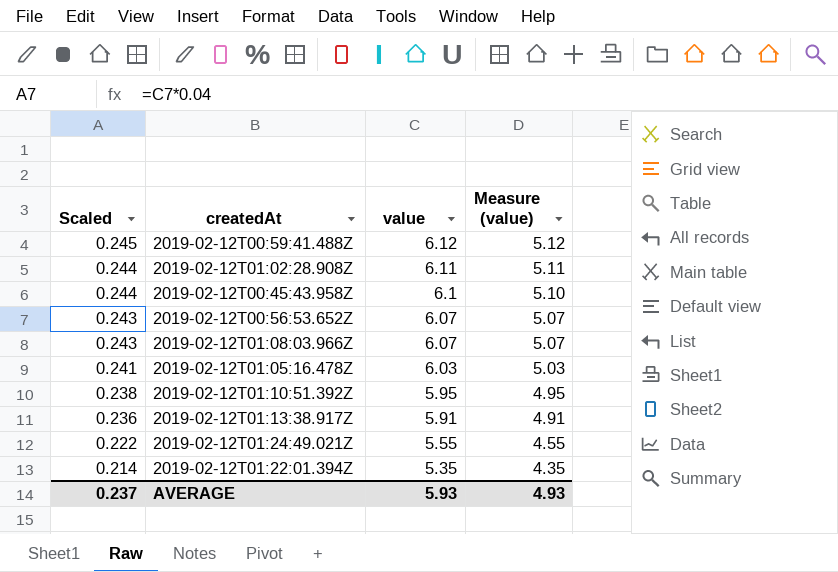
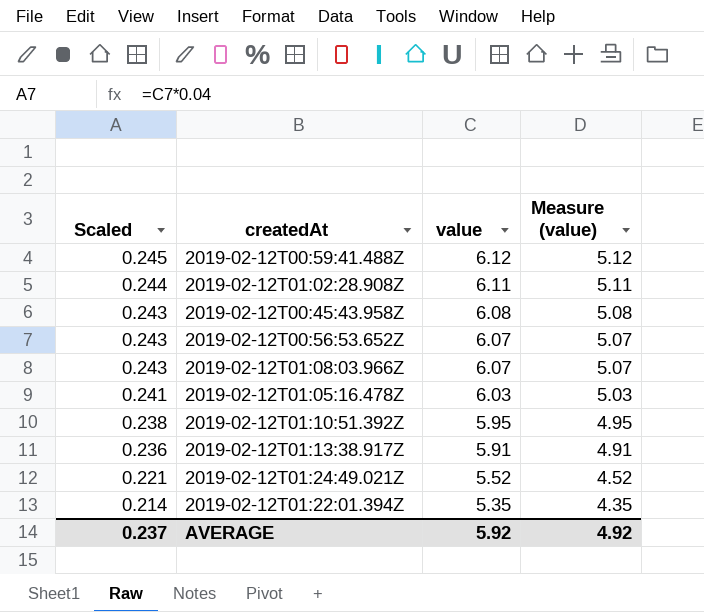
2019-02-12T00:45:43.958Z | Scaled: 0.244 -> 0.243
2019-02-12T00:45:43.958Z | value: 6.1 -> 6.08
2019-02-12T00:45:43.958Z | Measure (value): 5.10 -> 5.08
2019-02-12T01:24:49.021Z | Scaled: 0.222 -> 0.221
2019-02-12T01:24:49.021Z | value: 5.55 -> 5.52
2019-02-12T01:24:49.021Z | Measure (value): 4.55 -> 4.52
AVERAGE | value: 5.93 -> 5.92
AVERAGE | Measure (value): 4.93 -> 4.92

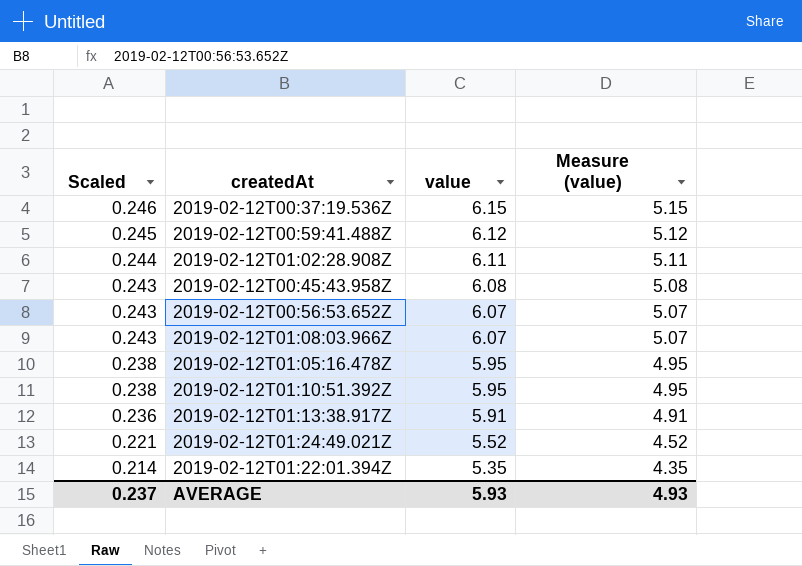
row 2019-02-12T00:37:19.536Z: none -> 0.246 | 6.15 | 5.15
2019-02-12T01:05:16.478Z | Scaled: 0.241 -> 0.238
2019-02-12T01:05:16.478Z | value: 6.03 -> 5.95
2019-02-12T01:05:16.478Z | Measure (value): 5.03 -> 4.95
AVERAGE | value: 5.92 -> 5.93
AVERAGE | Measure (value): 4.92 -> 4.93

